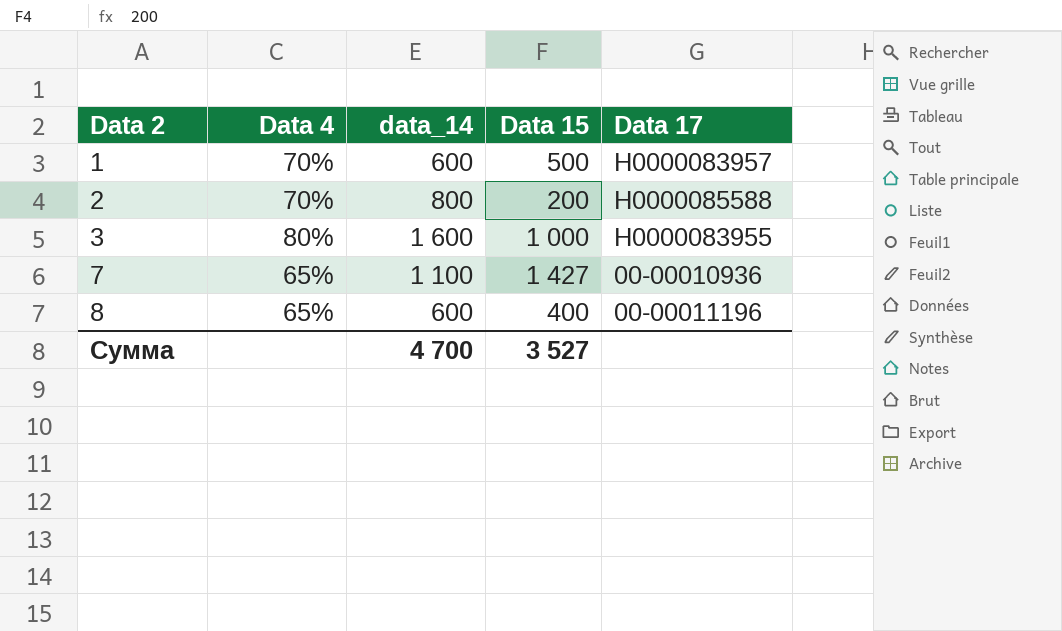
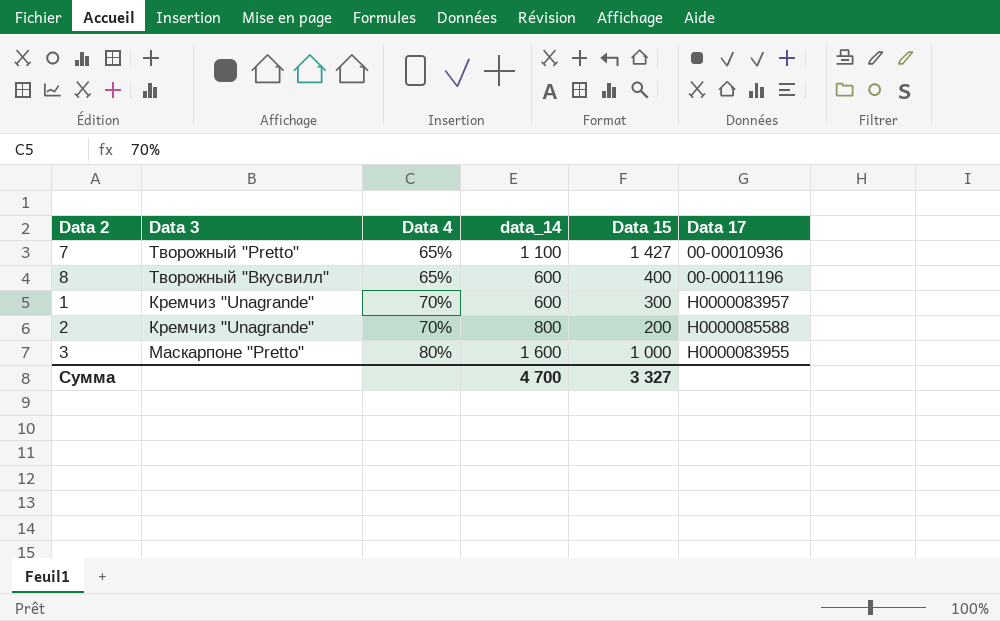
row order: Data 2 ascending -> Data 4 ascending
column Data 3 | position: none -> 2
1 | Data 15: 500 -> 300
Сумма | Data 15: 3 527 -> 3 327

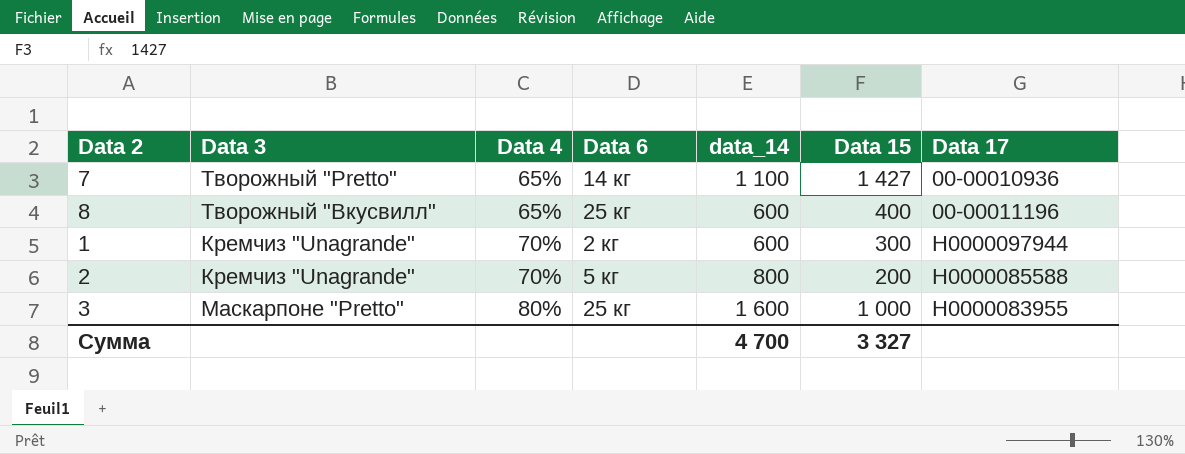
column Data 6 | position: none -> 4
1 | Data 17: Н0000083957 -> Н0000097944

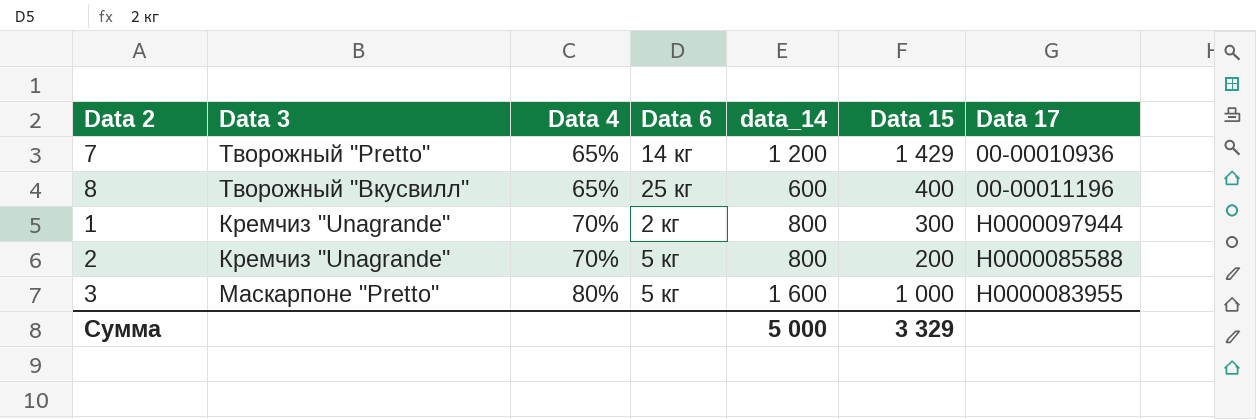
7 | data_14: 1 100 -> 1 200
7 | Data 15: 1 427 -> 1 429
1 | data_14: 600 -> 800
3 | Data 6: 25 кг -> 5 кг
Сумма | data_14: 4 700 -> 5 000
Сумма | Data 15: 3 327 -> 3 329

